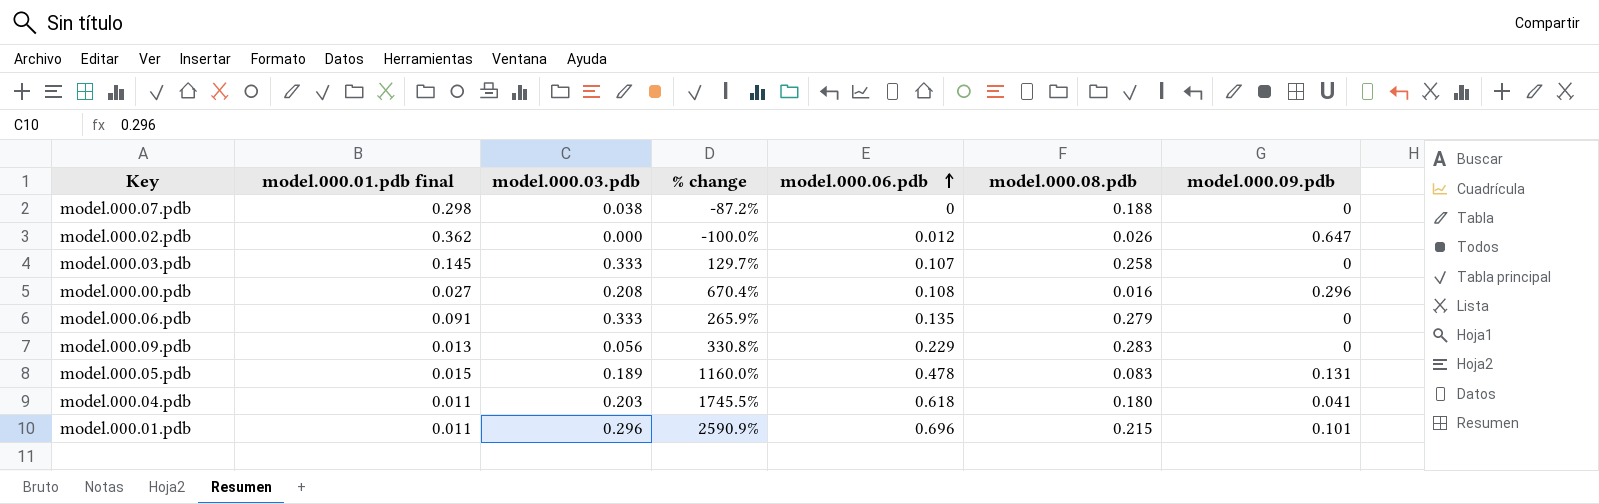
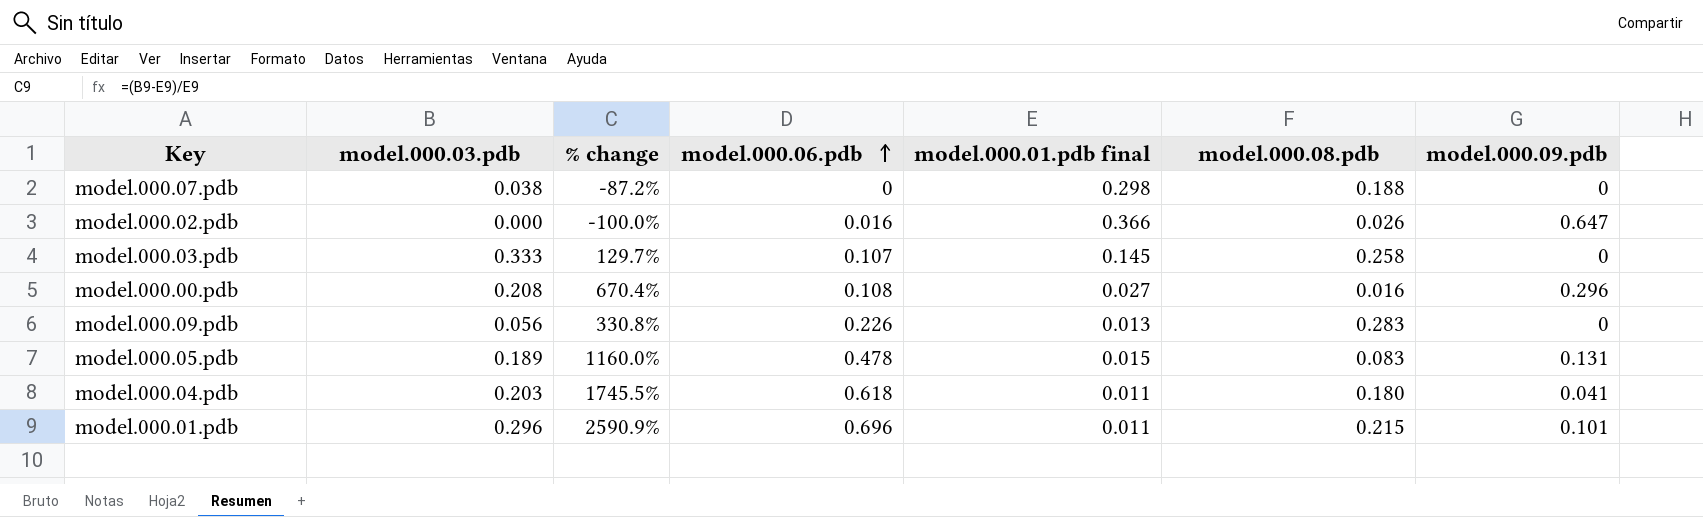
column model.000.01.pdb final | position: 2 -> 5
row model.000.06.pdb: 0.091 | 0.333 | 265.9% | 0.135 | 0.279 | 0 -> none
model.000.02.pdb | model.000.06.pdb: 0.012 -> 0.016
model.000.02.pdb | model.000.01.pdb final: 0.362 -> 0.366
model.000.09.pdb | model.000.06.pdb: 0.229 -> 0.226

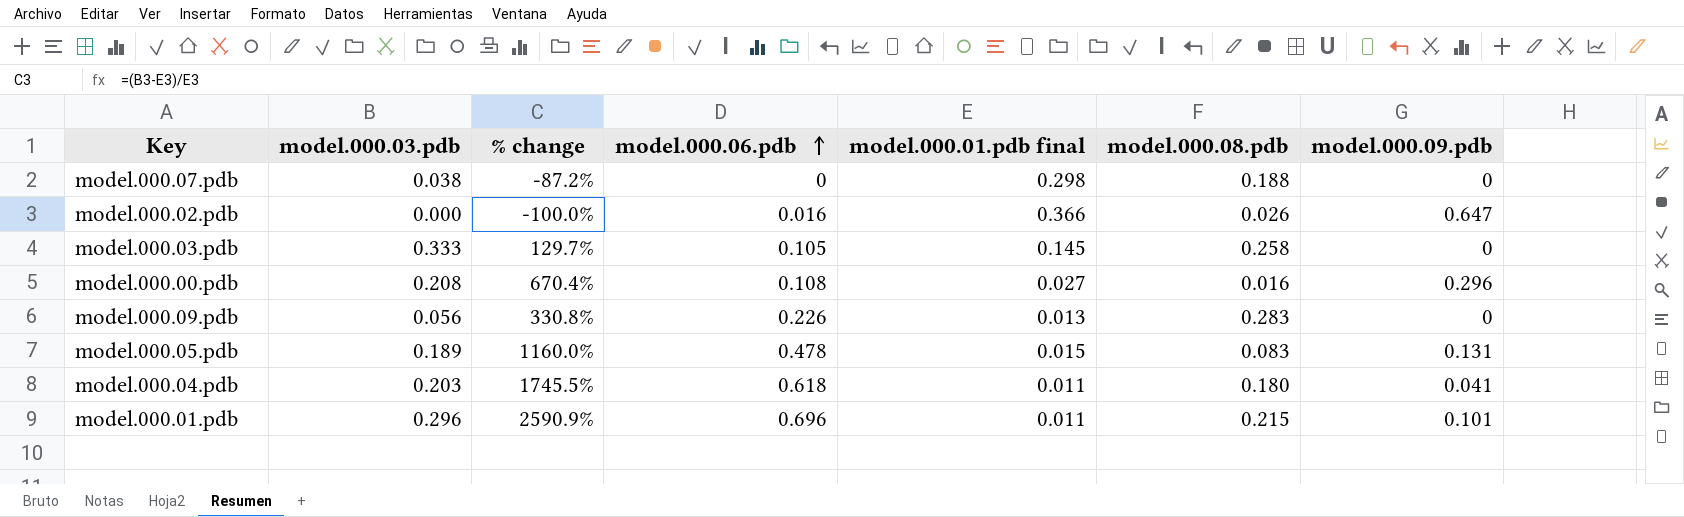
model.000.03.pdb | model.000.06.pdb: 0.107 -> 0.105

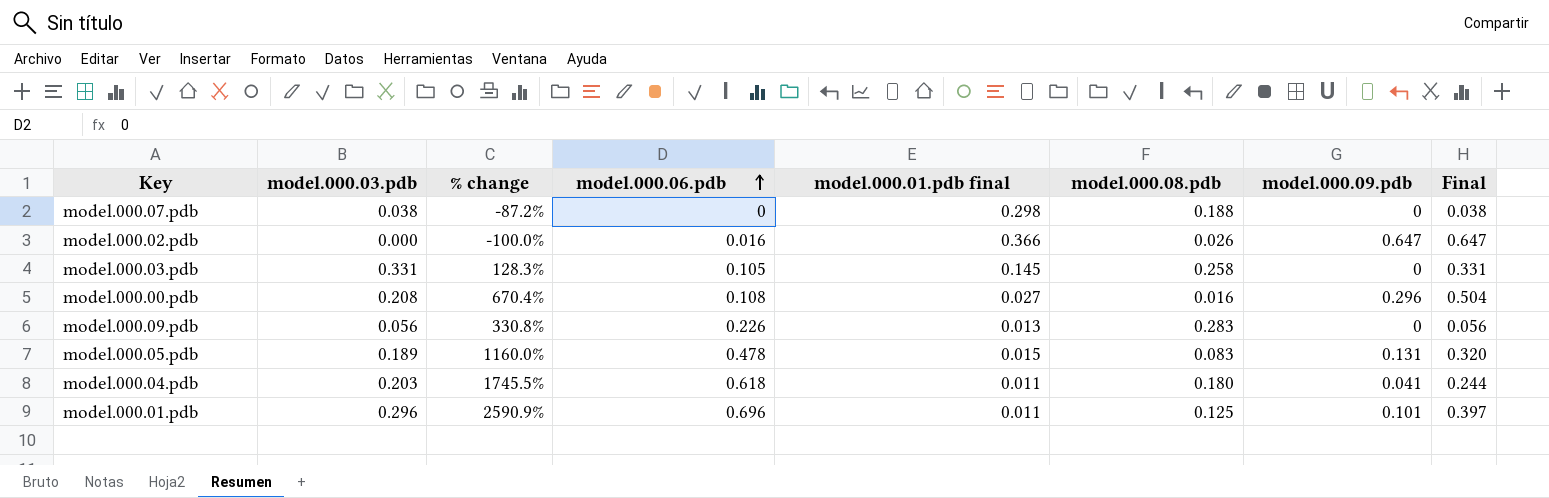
column Final | formula: none -> [model.000.03.pdb] + [model.000.09.pdb]
model.000.03.pdb | model.000.03.pdb: 0.333 -> 0.331
model.000.03.pdb | % change: 129.7% -> 128.3%
model.000.01.pdb | model.000.08.pdb: 0.215 -> 0.125

